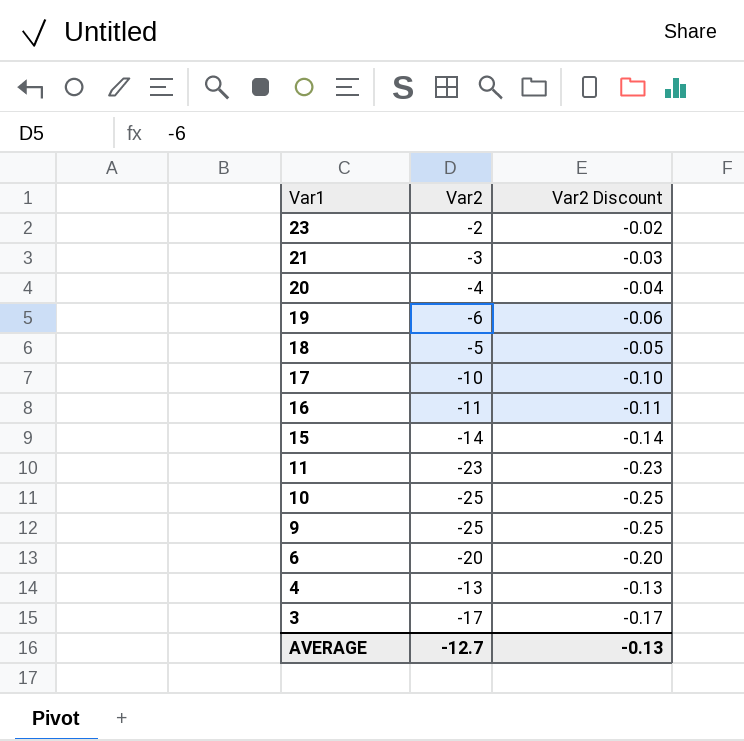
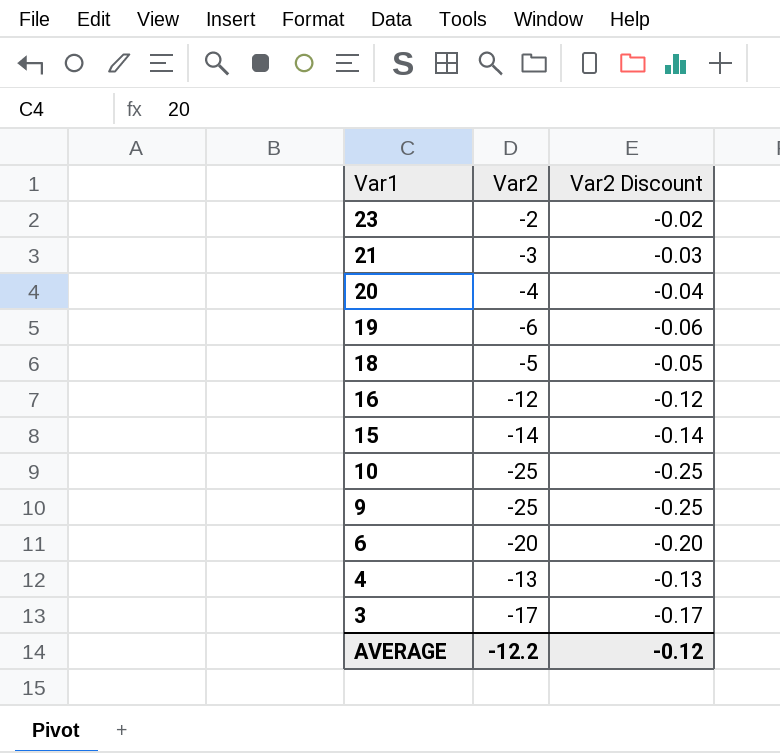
row 17: -10 | -0.10 -> none
row 11: -23 | -0.23 -> none
16 | Var2: -11 -> -12
16 | Var2 Discount: -0.11 -> -0.12
AVERAGE | Var2: -12.7 -> -12.2
AVERAGE | Var2 Discount: -0.13 -> -0.12

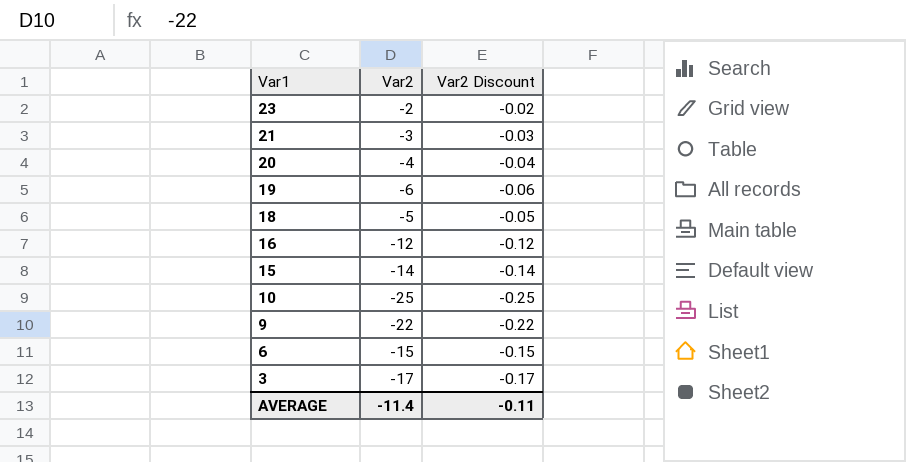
row 4: -13 | -0.13 -> none
9 | Var2: -25 -> -22
9 | Var2 Discount: -0.25 -> -0.22
6 | Var2: -20 -> -15
6 | Var2 Discount: -0.20 -> -0.15
AVERAGE | Var2: -12.2 -> -11.4
AVERAGE | Var2 Discount: -0.12 -> -0.11

